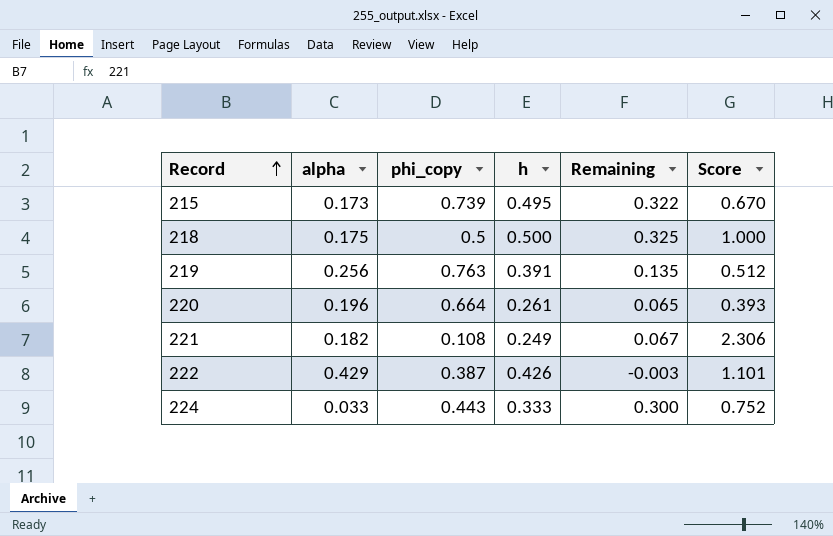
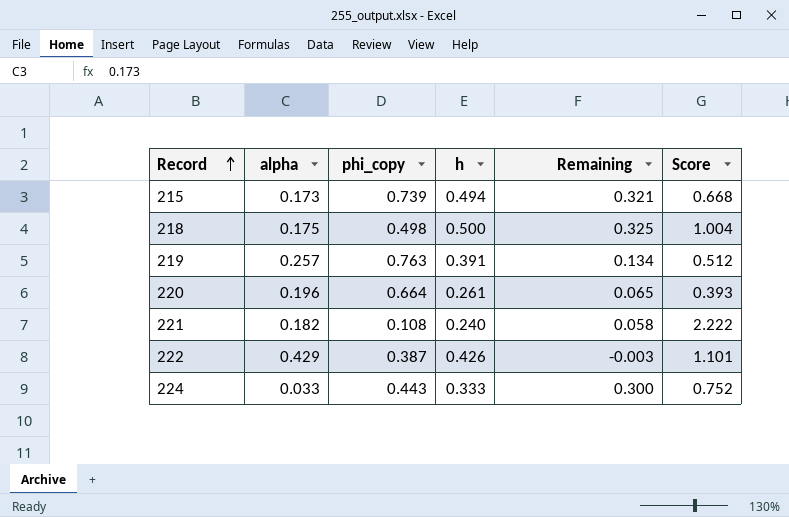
215 | h: 0.495 -> 0.494
215 | Remaining: 0.322 -> 0.321
215 | Score: 0.670 -> 0.668
218 | phi_copy: 0.5 -> 0.498
218 | Score: 1.000 -> 1.004
219 | alpha: 0.256 -> 0.257
219 | Remaining: 0.135 -> 0.134
221 | h: 0.249 -> 0.240
221 | Remaining: 0.067 -> 0.058
221 | Score: 2.306 -> 2.222

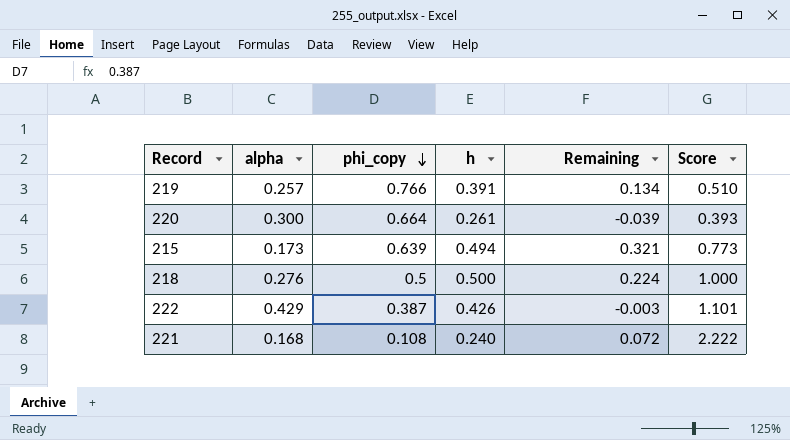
row order: Record ascending -> phi_copy descending
row 224: 0.033 | 0.443 | 0.333 | 0.300 | 0.752 -> none
219 | phi_copy: 0.763 -> 0.766
219 | Score: 0.512 -> 0.510
220 | alpha: 0.196 -> 0.300
220 | Remaining: 0.065 -> -0.039
215 | phi_copy: 0.739 -> 0.639
215 | Score: 0.668 -> 0.773
218 | alpha: 0.175 -> 0.276
218 | phi_copy: 0.498 -> 0.5
218 | Remaining: 0.325 -> 0.224
218 | Score: 1.004 -> 1.000
221 | alpha: 0.182 -> 0.168
221 | Remaining: 0.058 -> 0.072

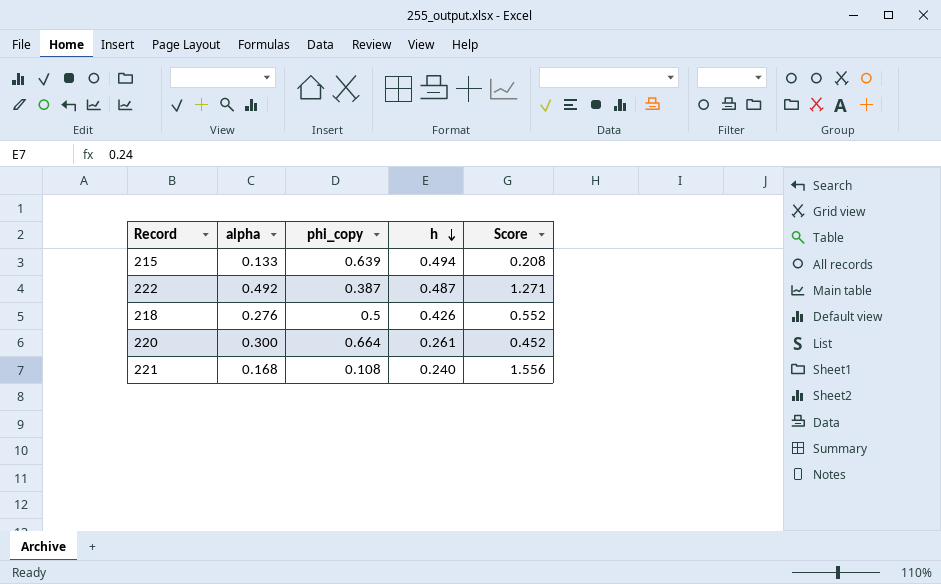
row order: phi_copy descending -> h descending
column Remaining | formula: [h] - [alpha] -> none
column Score | formula: [h] / [phi_copy] -> [alpha] / [phi_copy]
row 219: 0.257 | 0.766 | 0.391 | 0.134 | 0.510 -> none
215 | alpha: 0.173 -> 0.133
222 | alpha: 0.429 -> 0.492
222 | h: 0.426 -> 0.487
218 | h: 0.500 -> 0.426

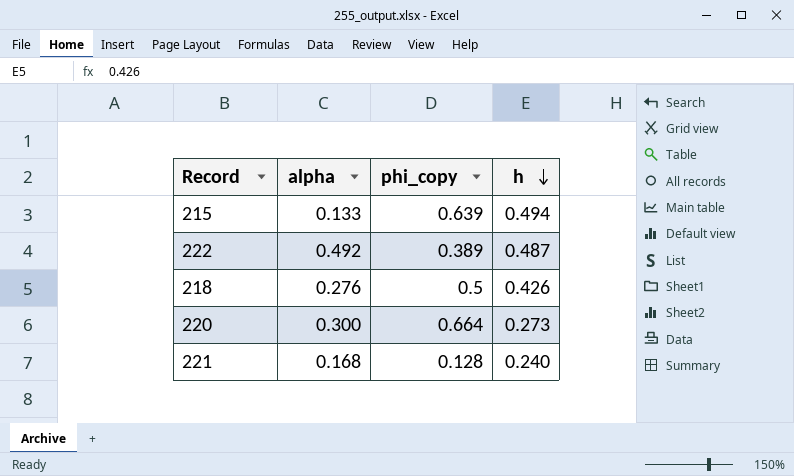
column Score | formula: [alpha] / [phi_copy] -> none
222 | phi_copy: 0.387 -> 0.389
220 | h: 0.261 -> 0.273
221 | phi_copy: 0.108 -> 0.128

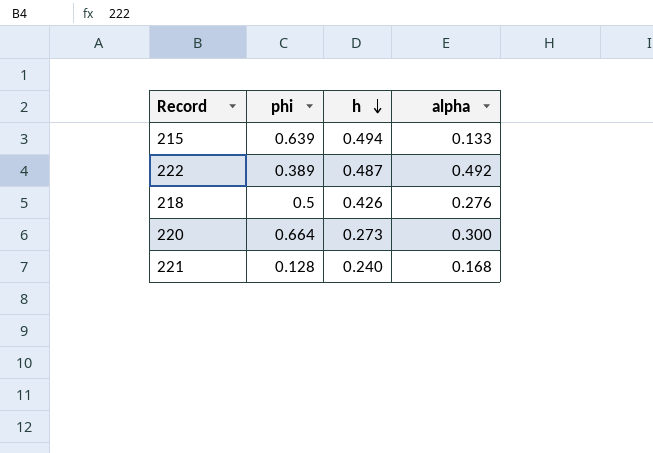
column name: phi_copy -> phi
column alpha | position: 2 -> 4

